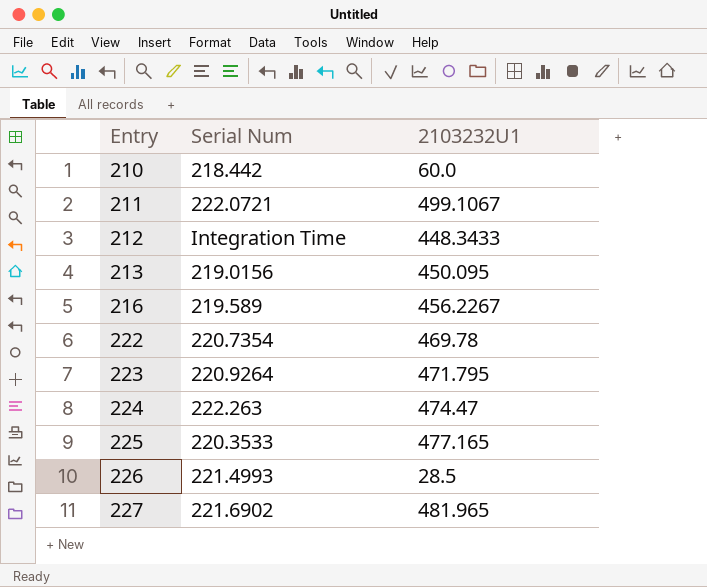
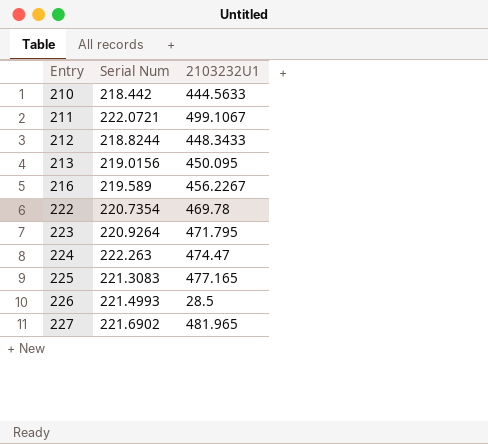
210 | 2103232U1: 60.0 -> 444.5633
212 | Serial Num: Integration Time -> 218.8244
225 | Serial Num: 220.3533 -> 221.3083

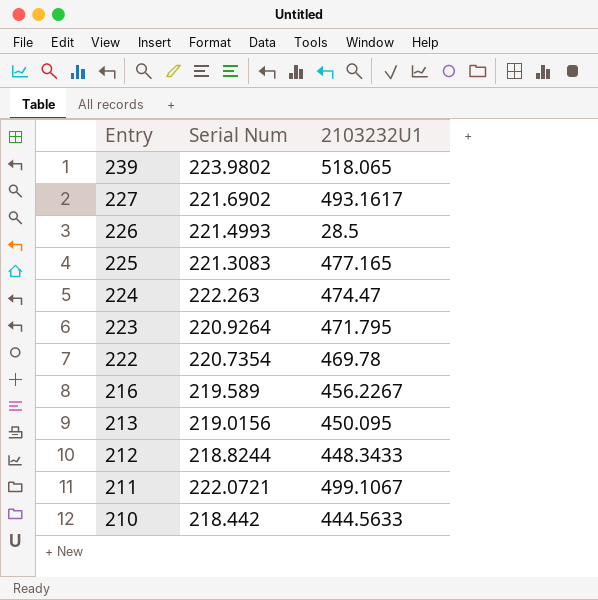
row order: Entry ascending -> Entry descending
row 239: none -> 223.9802 | 518.065
227 | 2103232U1: 481.965 -> 493.1617

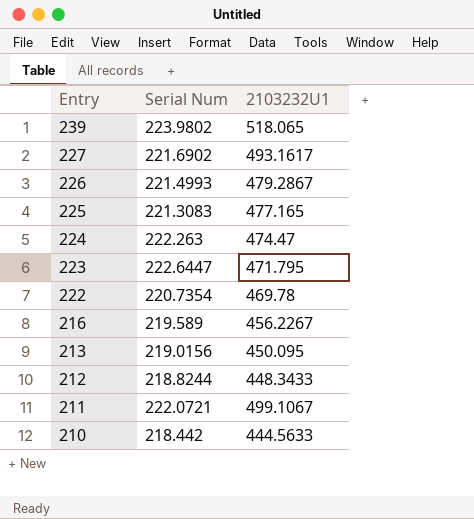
226 | 2103232U1: 28.5 -> 479.2867
223 | Serial Num: 220.9264 -> 222.6447

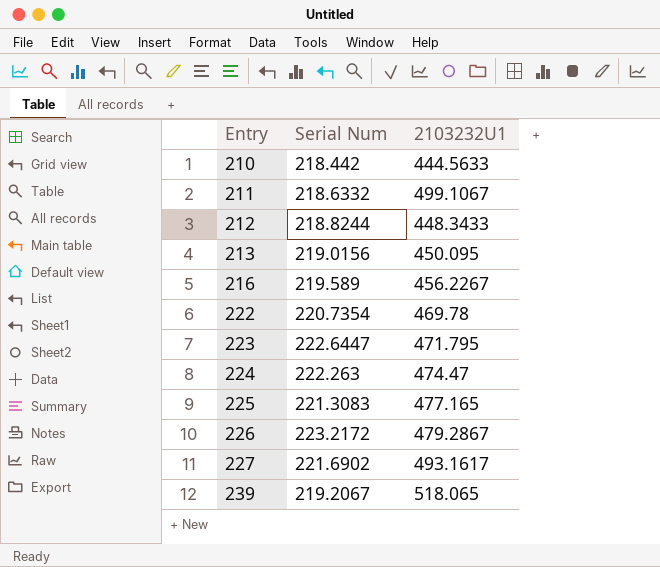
row order: Entry descending -> Entry ascending
211 | Serial Num: 222.0721 -> 218.6332
226 | Serial Num: 221.4993 -> 223.2172
239 | Serial Num: 223.9802 -> 219.2067

